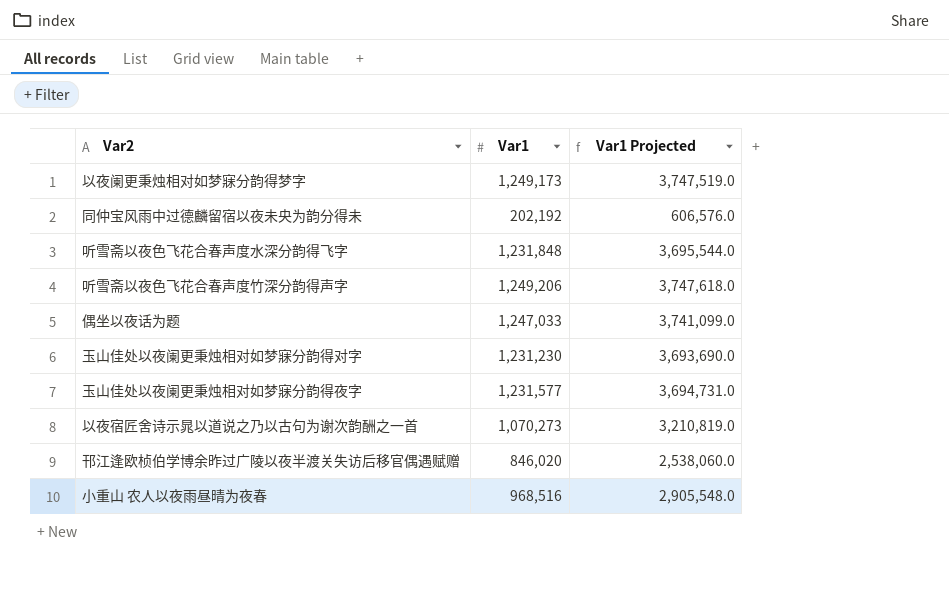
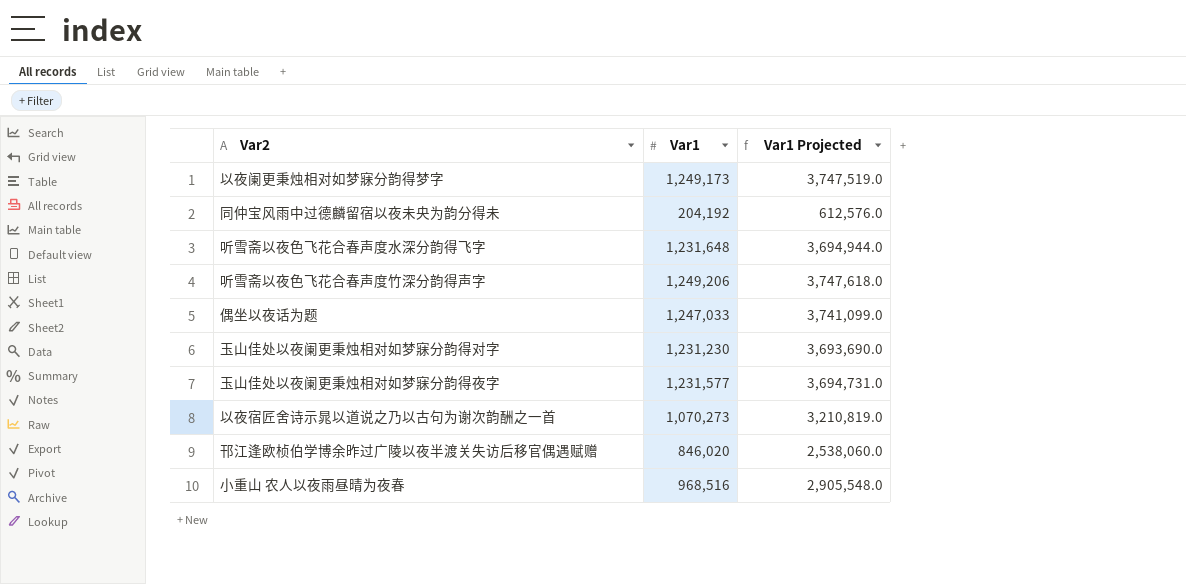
同仲宝风雨中过德麟留宿以夜未央为韵分得未 | Var1: 202,192 -> 204,192
同仲宝风雨中过德麟留宿以夜未央为韵分得未 | Var1 Projected: 606,576.0 -> 612,576.0
听雪斋以夜色飞花合春声度水深分韵得飞字 | Var1: 1,231,848 -> 1,231,648
听雪斋以夜色飞花合春声度水深分韵得飞字 | Var1 Projected: 3,695,544.0 -> 3,694,944.0

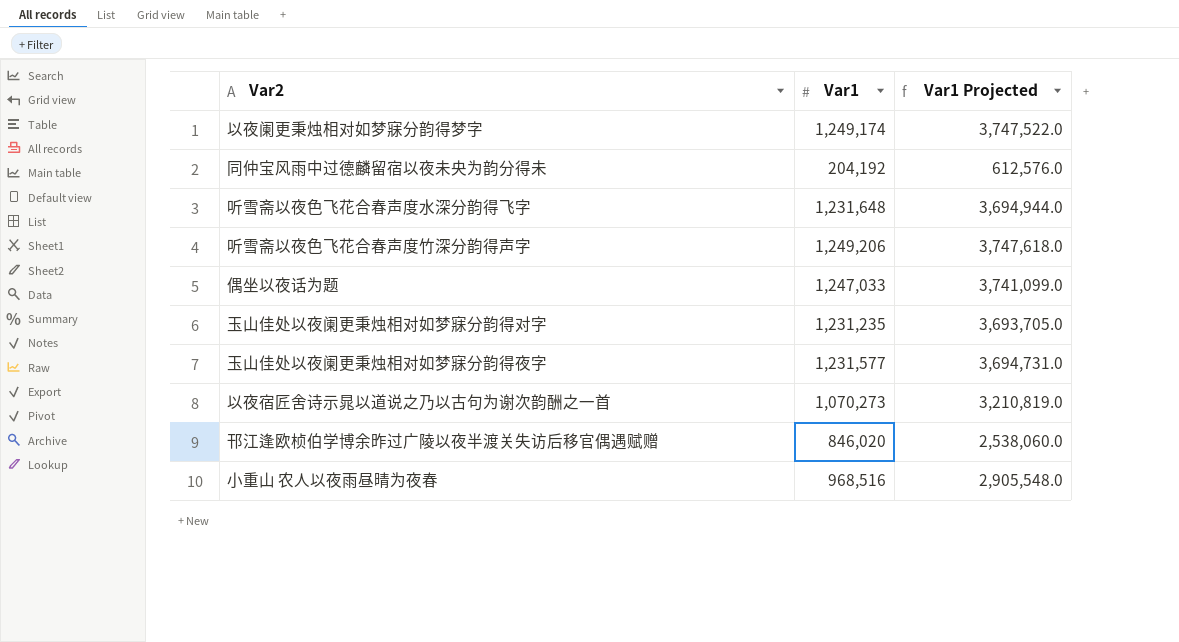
以夜阑更秉烛相对如梦寐分韵得梦字 | Var1: 1,249,173 -> 1,249,174
以夜阑更秉烛相对如梦寐分韵得梦字 | Var1 Projected: 3,747,519.0 -> 3,747,522.0
玉山佳处以夜阑更秉烛相对如梦寐分韵得对字 | Var1: 1,231,230 -> 1,231,235
玉山佳处以夜阑更秉烛相对如梦寐分韵得对字 | Var1 Projected: 3,693,690.0 -> 3,693,705.0

